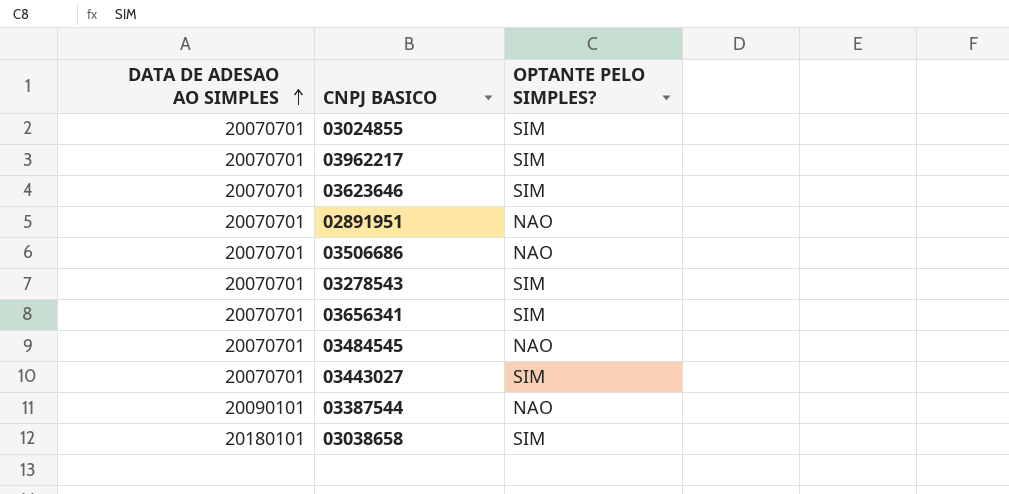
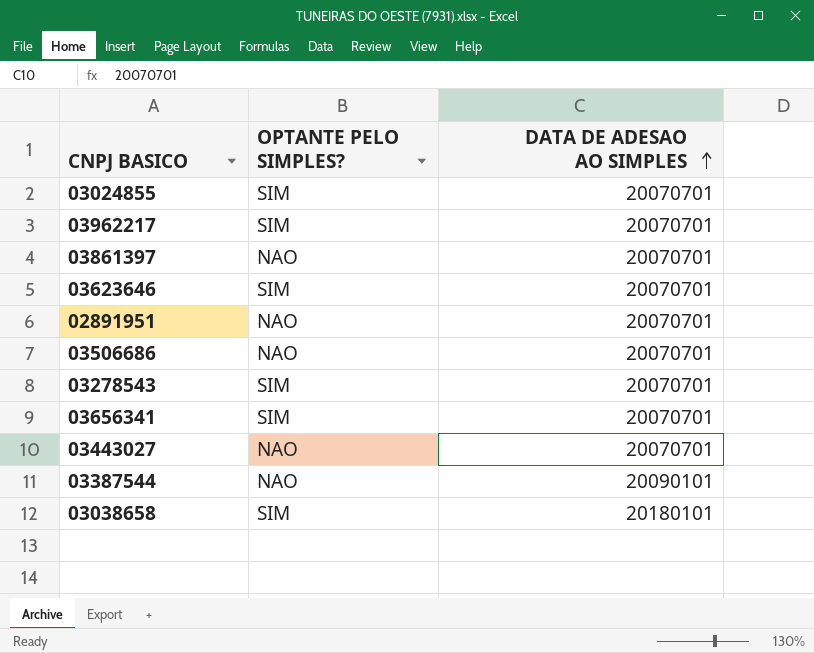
column DATA DE ADESAO AO SIMPLES | position: 1 -> 3
row 03484545: 20070701 | NAO -> none
row 03861397: none -> NAO | 20070701
03443027 | OPTANTE PELO SIMPLES?: SIM -> NAO

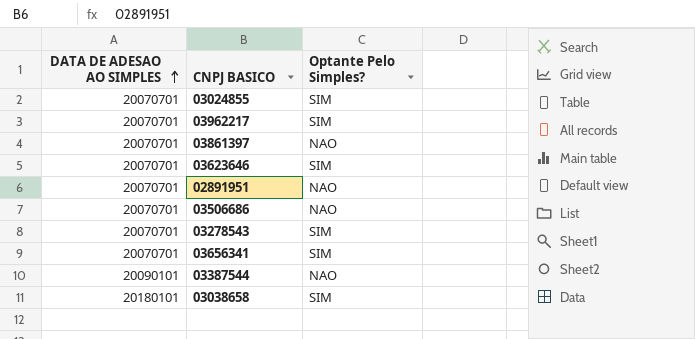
column DATA DE ADESAO AO SIMPLES | position: 3 -> 1
column name: OPTANTE PELO SIMPLES? -> Optante Pelo Simples?
row 03443027: NAO | 20070701 -> none

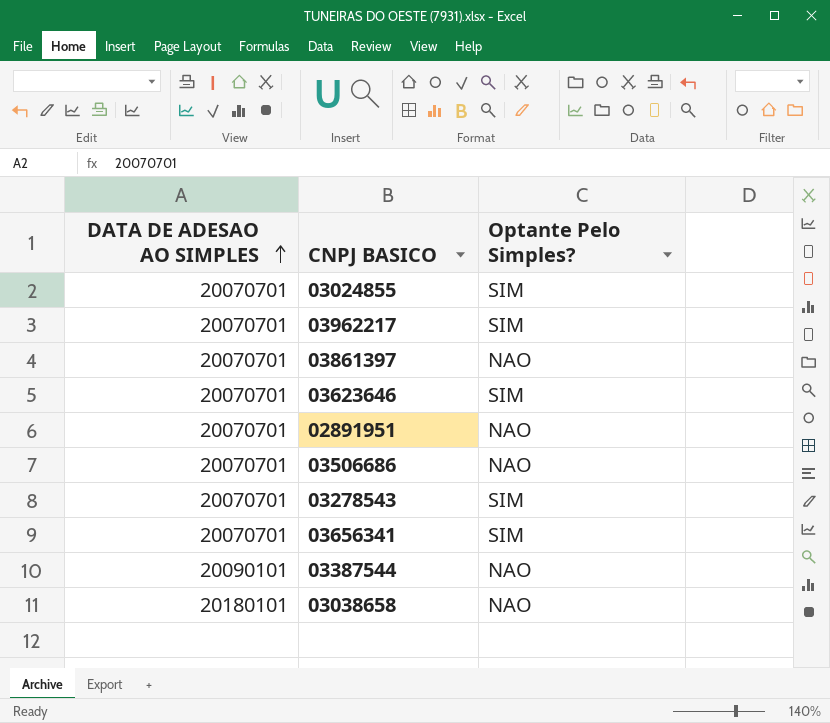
03038658 | Optante Pelo Simples?: SIM -> NAO

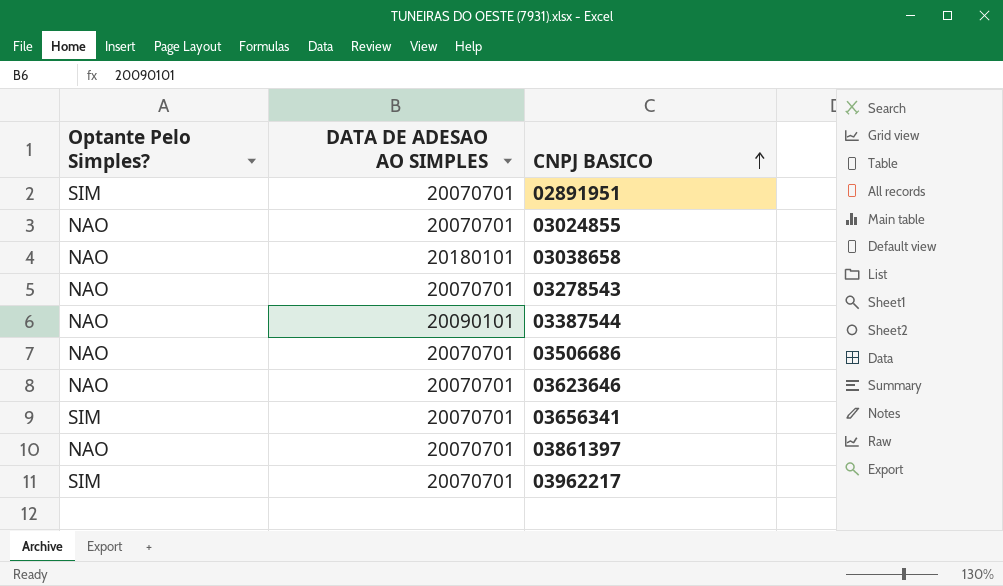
row order: DATA DE ADESAO AO SIMPLES ascending -> CNPJ BASICO ascending
column Optante Pelo Simples? | position: 3 -> 1
02891951 | Optante Pelo Simples?: NAO -> SIM
03024855 | Optante Pelo Simples?: SIM -> NAO
03278543 | Optante Pelo Simples?: SIM -> NAO
03623646 | Optante Pelo Simples?: SIM -> NAO

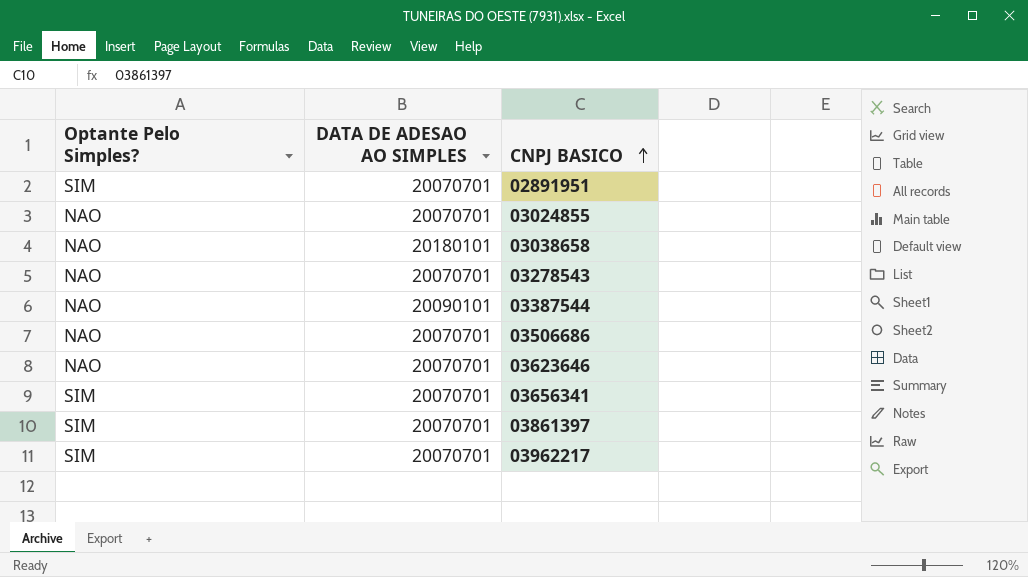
03861397 | Optante Pelo Simples?: NAO -> SIM

